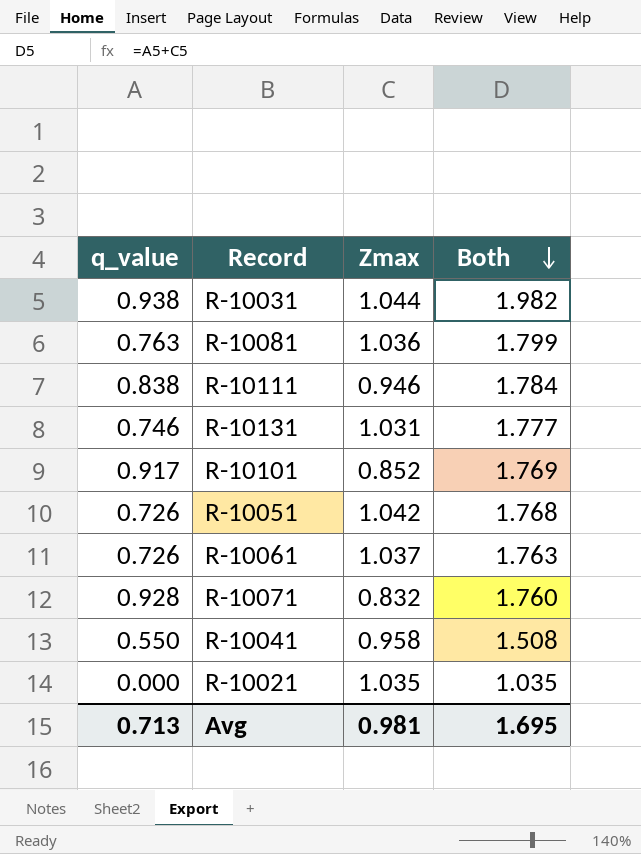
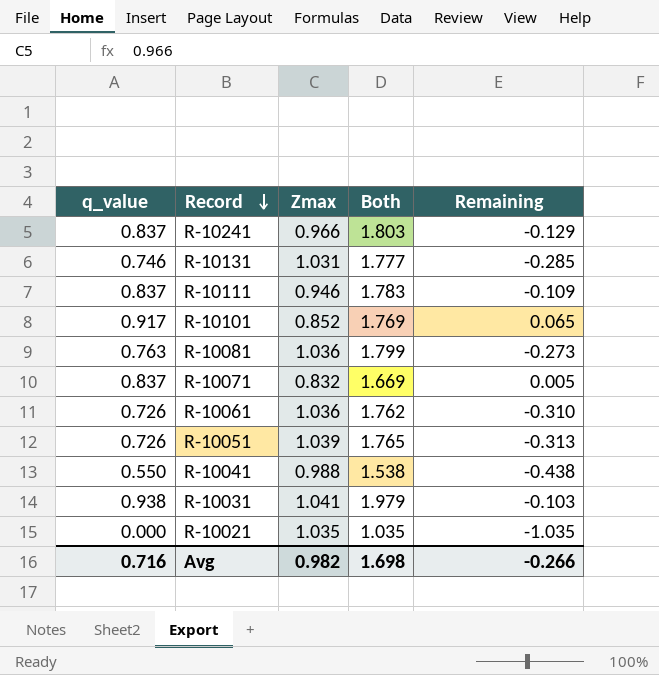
row order: Both descending -> Record descending
column Remaining | formula: none -> [q_value] - [Zmax]
row R-10241: none -> 0.837 | 0.966 | 1.803 | -0.129
R-10111 | q_value: 0.838 -> 0.837
R-10111 | Both: 1.784 -> 1.783
R-10071 | q_value: 0.928 -> 0.837
R-10071 | Both: 1.760 -> 1.669
R-10061 | Zmax: 1.037 -> 1.036
R-10061 | Both: 1.763 -> 1.762
R-10051 | Zmax: 1.042 -> 1.039
R-10051 | Both: 1.768 -> 1.765
R-10041 | Zmax: 0.958 -> 0.988
R-10041 | Both: 1.508 -> 1.538
R-10031 | Zmax: 1.044 -> 1.041
R-10031 | Both: 1.982 -> 1.979
Avg | q_value: 0.713 -> 0.716
Avg | Zmax: 0.981 -> 0.982
Avg | Both: 1.695 -> 1.698

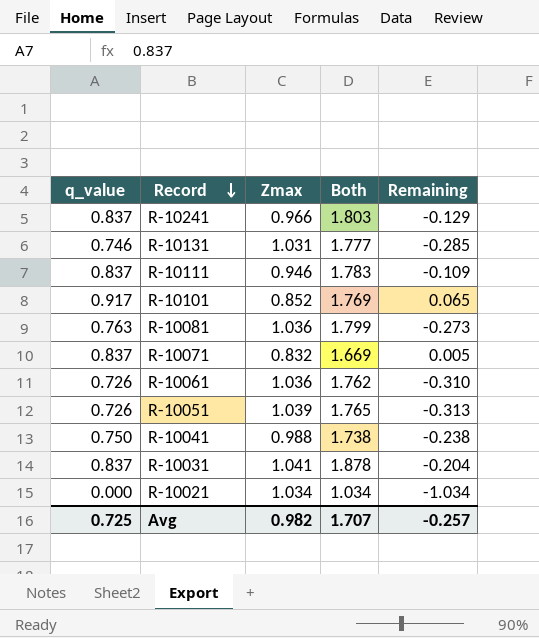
R-10041 | q_value: 0.550 -> 0.750
R-10041 | Both: 1.538 -> 1.738
R-10041 | Remaining: -0.438 -> -0.238
R-10031 | q_value: 0.938 -> 0.837
R-10031 | Both: 1.979 -> 1.878
R-10031 | Remaining: -0.103 -> -0.204
R-10021 | Zmax: 1.035 -> 1.034
R-10021 | Both: 1.035 -> 1.034
R-10021 | Remaining: -1.035 -> -1.034
Avg | q_value: 0.716 -> 0.725
Avg | Both: 1.698 -> 1.707
Avg | Remaining: -0.266 -> -0.257

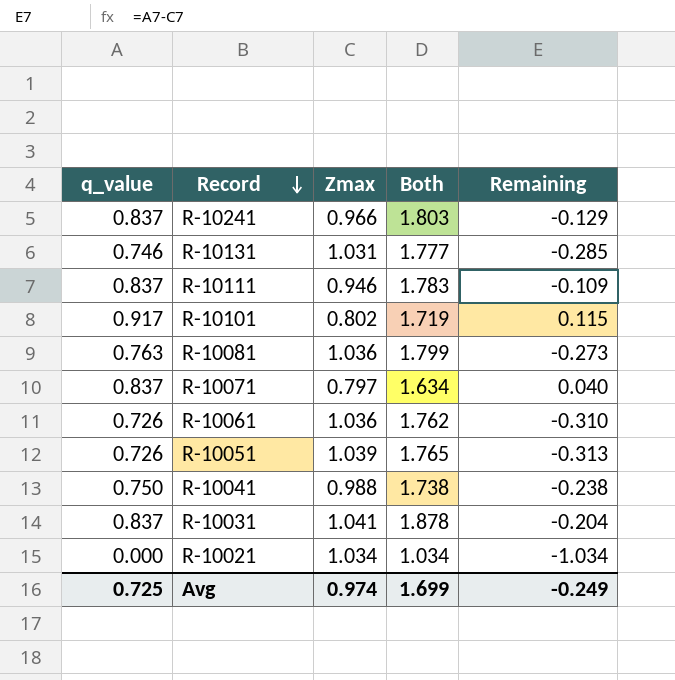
R-10101 | Zmax: 0.852 -> 0.802
R-10101 | Both: 1.769 -> 1.719
R-10101 | Remaining: 0.065 -> 0.115
R-10071 | Zmax: 0.832 -> 0.797
R-10071 | Both: 1.669 -> 1.634
R-10071 | Remaining: 0.005 -> 0.040
Avg | Zmax: 0.982 -> 0.974
Avg | Both: 1.707 -> 1.699
Avg | Remaining: -0.257 -> -0.249

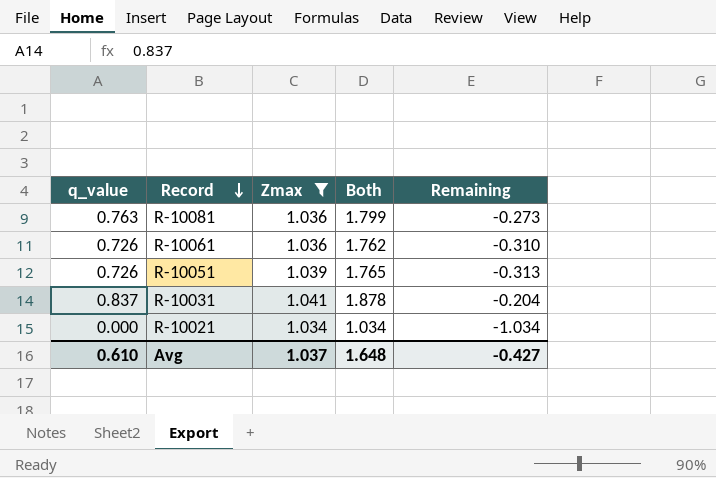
filter: none -> Zmax >= 1.034
Avg | q_value: 0.725 -> 0.610
Avg | Zmax: 0.974 -> 1.037
Avg | Both: 1.699 -> 1.648
Avg | Remaining: -0.249 -> -0.427

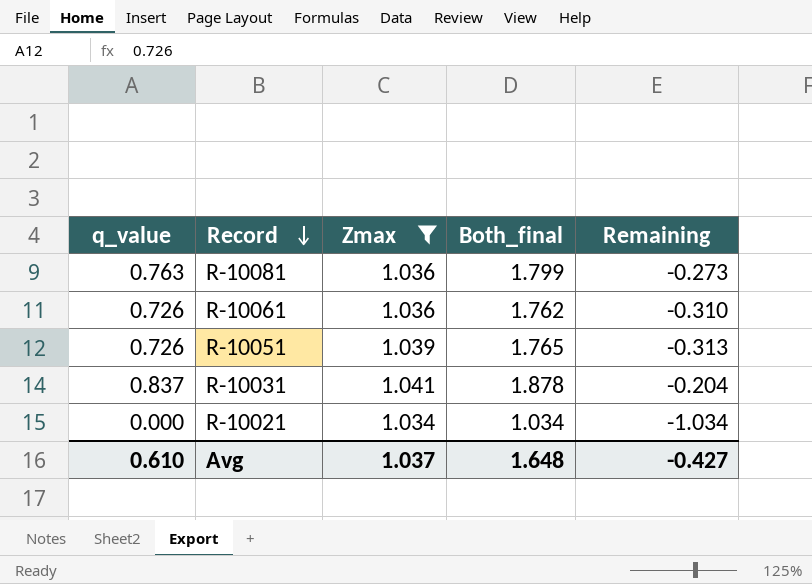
column name: Both -> Both_final

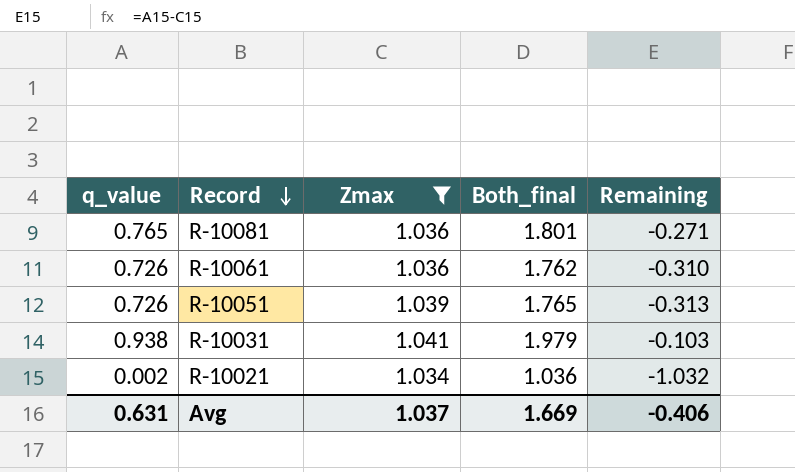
R-10081 | q_value: 0.763 -> 0.765
R-10081 | Both_final: 1.799 -> 1.801
R-10081 | Remaining: -0.273 -> -0.271
R-10031 | q_value: 0.837 -> 0.938
R-10031 | Both_final: 1.878 -> 1.979
R-10031 | Remaining: -0.204 -> -0.103
R-10021 | q_value: 0.000 -> 0.002
R-10021 | Both_final: 1.034 -> 1.036
R-10021 | Remaining: -1.034 -> -1.032
Avg | q_value: 0.610 -> 0.631
Avg | Both_final: 1.648 -> 1.669
Avg | Remaining: -0.427 -> -0.406

